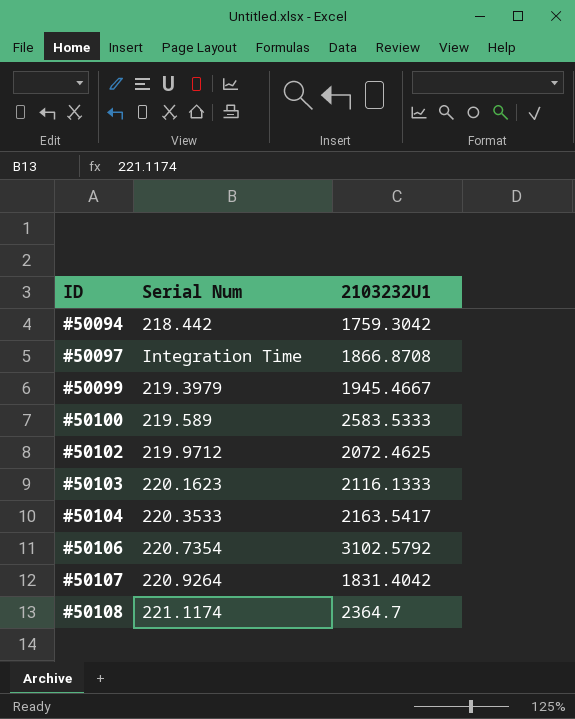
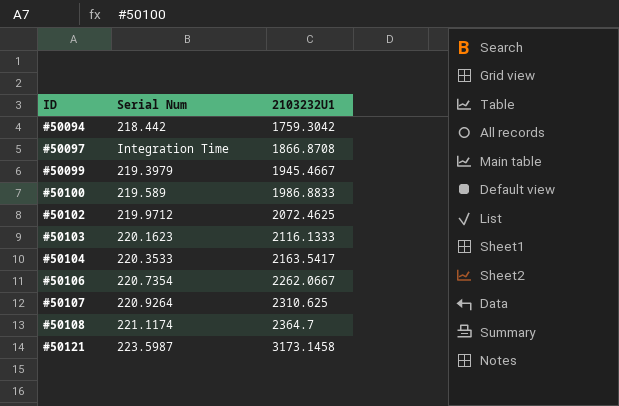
#50100 | 2103232U1: 2583.5333 -> 1986.8833
#50106 | 2103232U1: 3102.5792 -> 2262.0667
#50107 | 2103232U1: 1831.4042 -> 2310.625
row #50121: none -> 223.5987 | 3173.1458

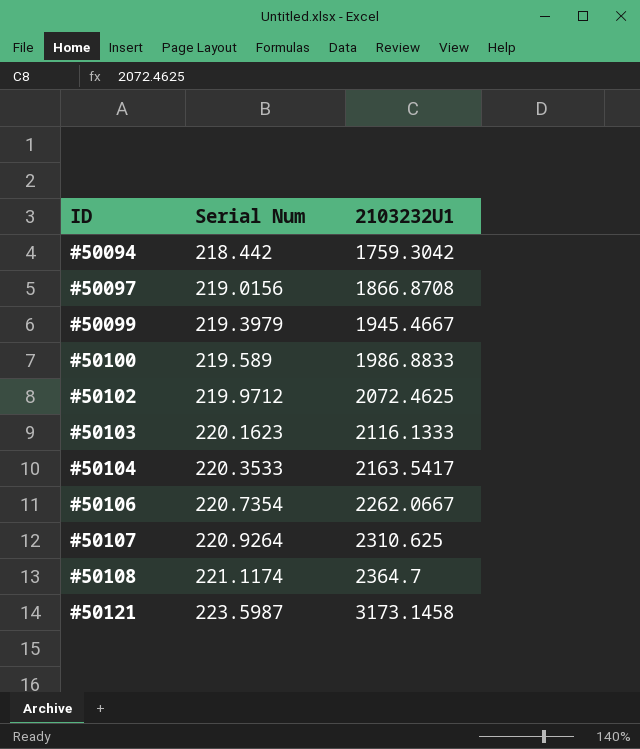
#50097 | Serial Num: Integration Time -> 219.0156

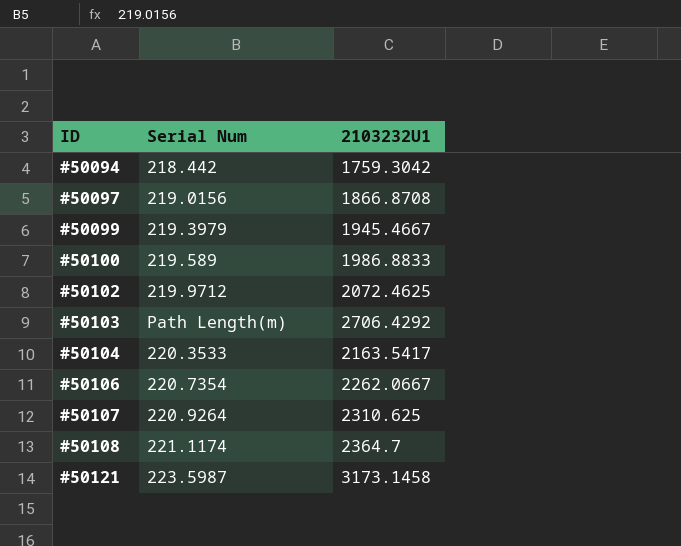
#50103 | Serial Num: 220.1623 -> Path Length(m)
#50103 | 2103232U1: 2116.1333 -> 2706.4292

